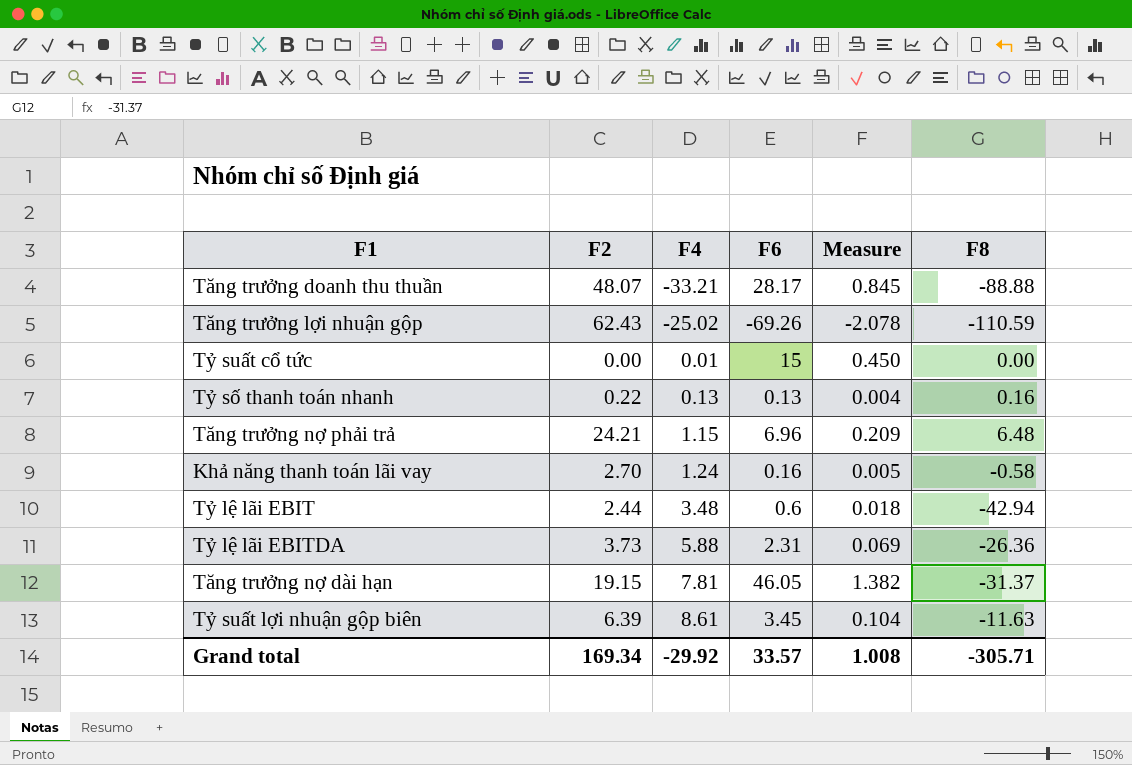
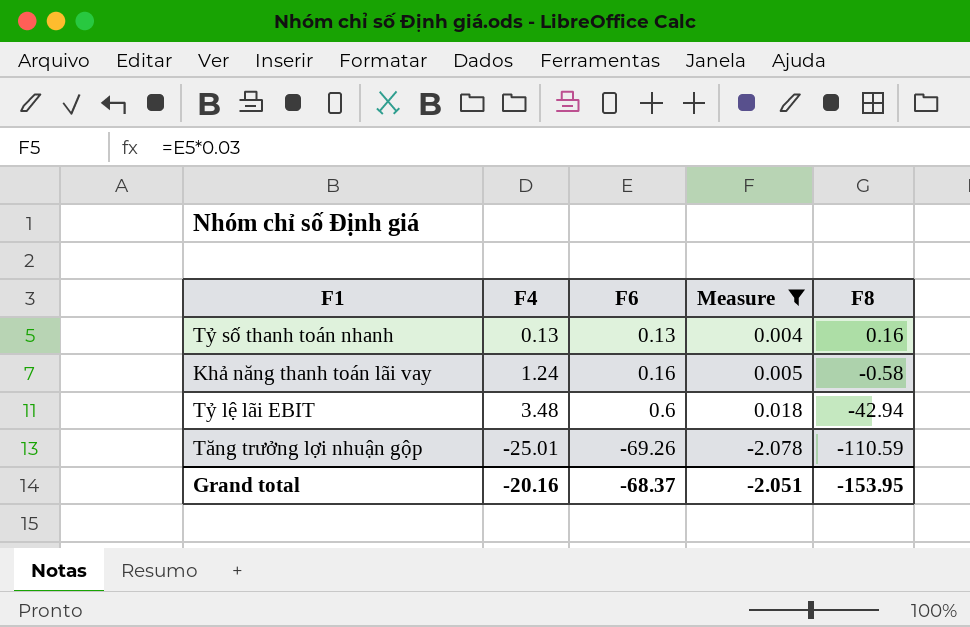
filter: none -> Measure <= 0.018
row order: F4 ascending -> F8 descending
column F2 | position: 2 -> none
Tăng trưởng lợi nhuận gộp | F4: -25.02 -> -25.01
Grand total | F4: -29.92 -> -20.16
Grand total | F6: 33.57 -> -68.37
Grand total | Measure: 1.008 -> -2.051
Grand total | F8: -305.71 -> -153.95

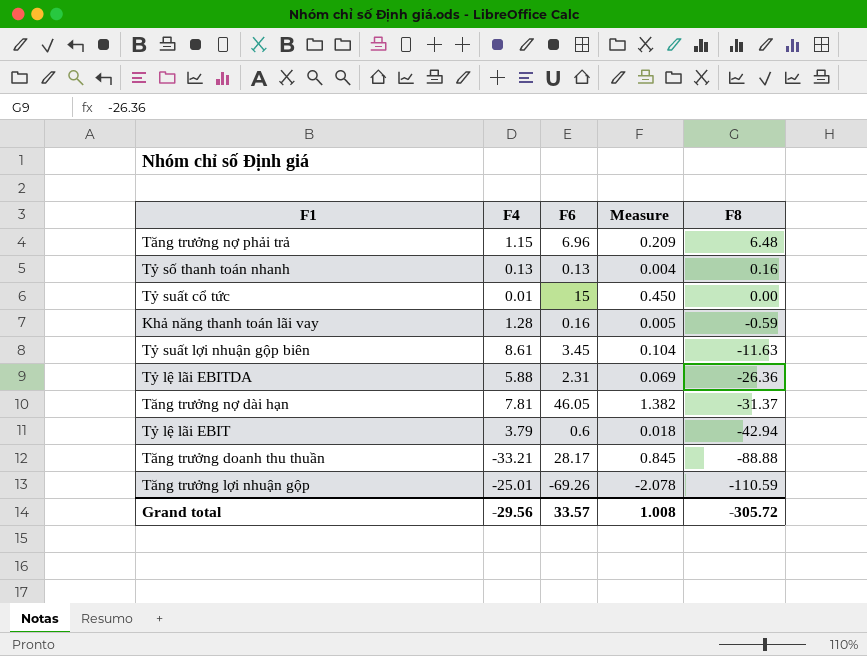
filter: Measure <= 0.018 -> none
Khả năng thanh toán lãi vay | F4: 1.24 -> 1.28
Khả năng thanh toán lãi vay | F8: -0.58 -> -0.59
Tỷ lệ lãi EBIT | F4: 3.48 -> 3.79
Grand total | F4: -20.16 -> -29.56
Grand total | F6: -68.37 -> 33.57
Grand total | Measure: -2.051 -> 1.008
Grand total | F8: -153.95 -> -305.72

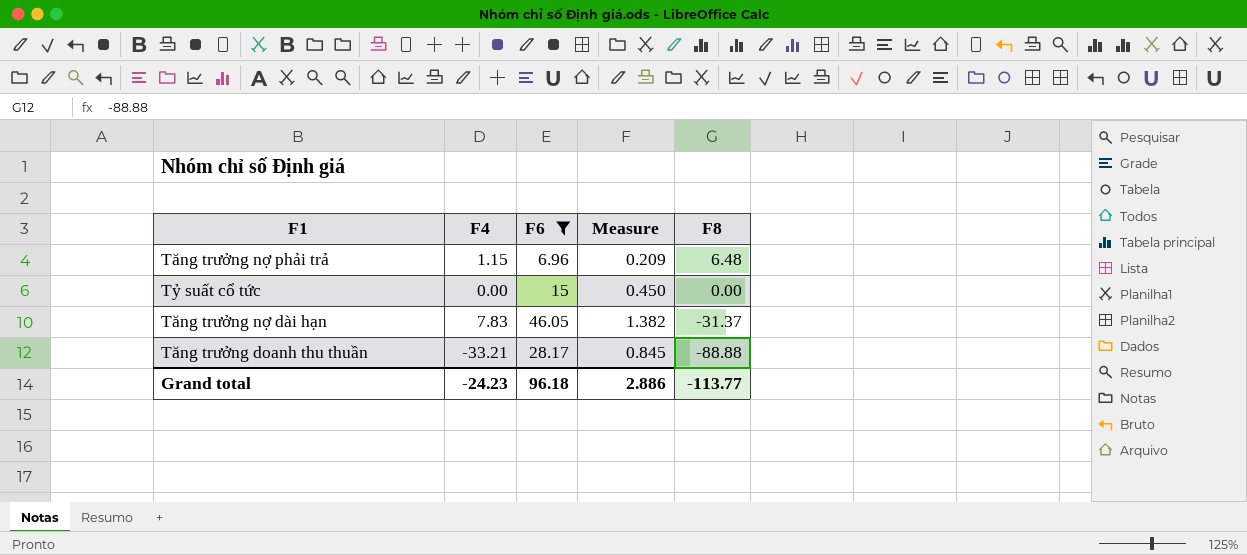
filter: none -> F6 >= 6.96
Tỷ suất cổ tức | F4: 0.01 -> 0.00
Tăng trưởng nợ dài hạn | F4: 7.81 -> 7.83
Grand total | F4: -29.56 -> -24.23
Grand total | F6: 33.57 -> 96.18
Grand total | Measure: 1.008 -> 2.886
Grand total | F8: -305.72 -> -113.77

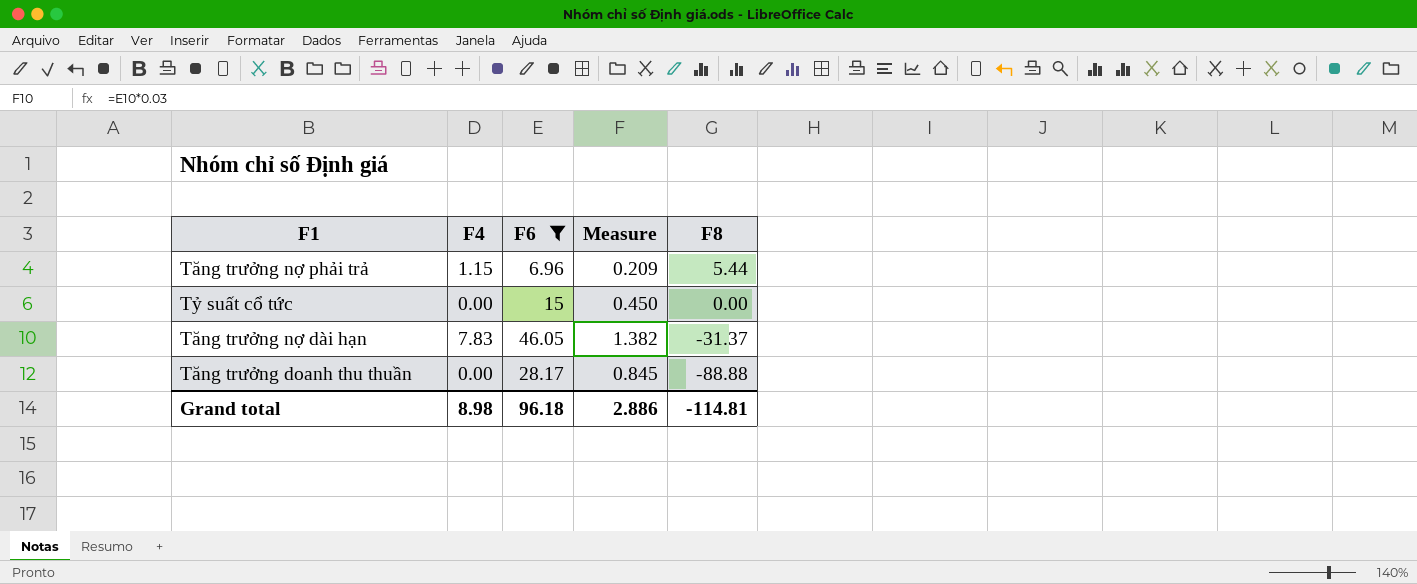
Tăng trưởng nợ phải trả | F8: 6.48 -> 5.44
Tăng trưởng doanh thu thuần | F4: -33.21 -> 0.00
Grand total | F4: -24.23 -> 8.98
Grand total | F8: -113.77 -> -114.81

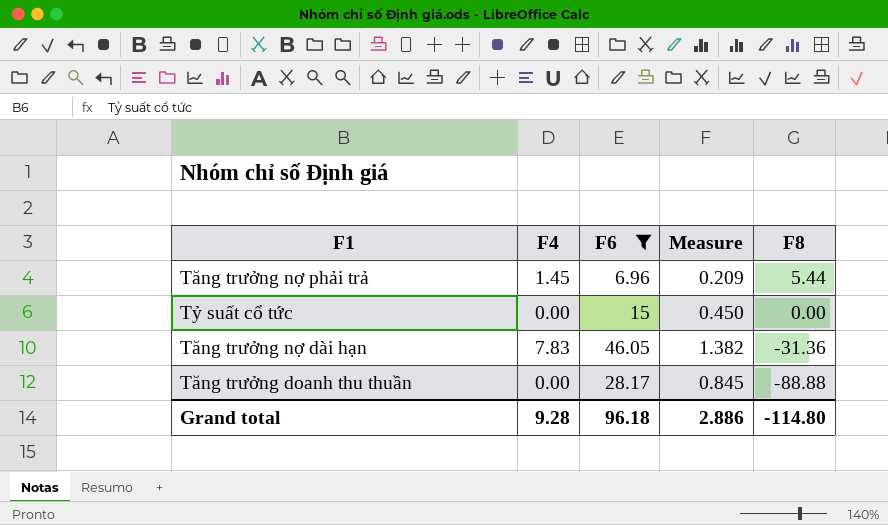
Tăng trưởng nợ phải trả | F4: 1.15 -> 1.45
Tăng trưởng nợ dài hạn | F8: -31.37 -> -31.36
Grand total | F4: 8.98 -> 9.28
Grand total | F8: -114.81 -> -114.80

